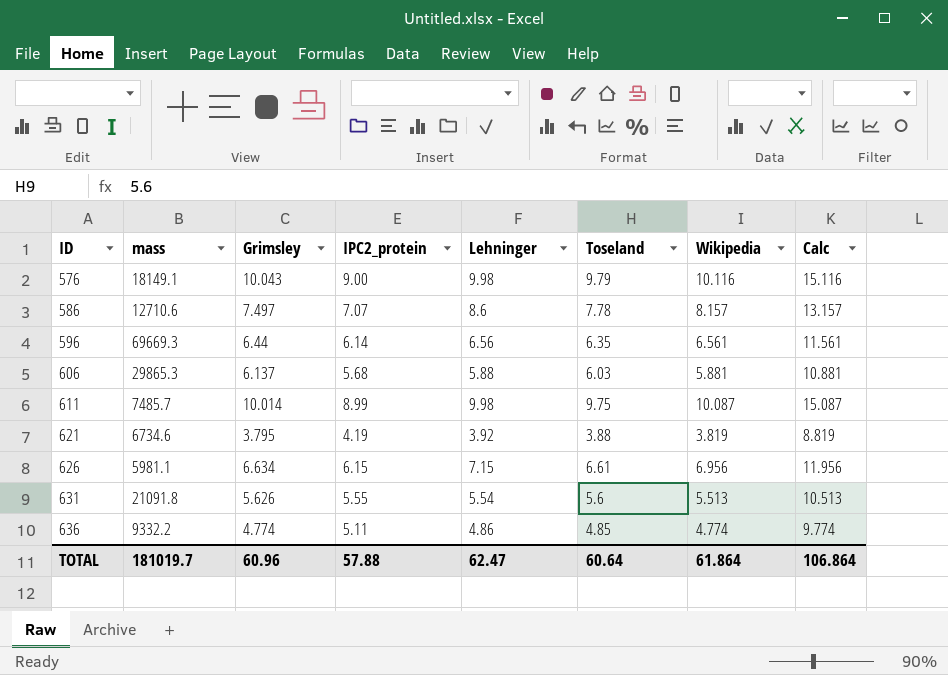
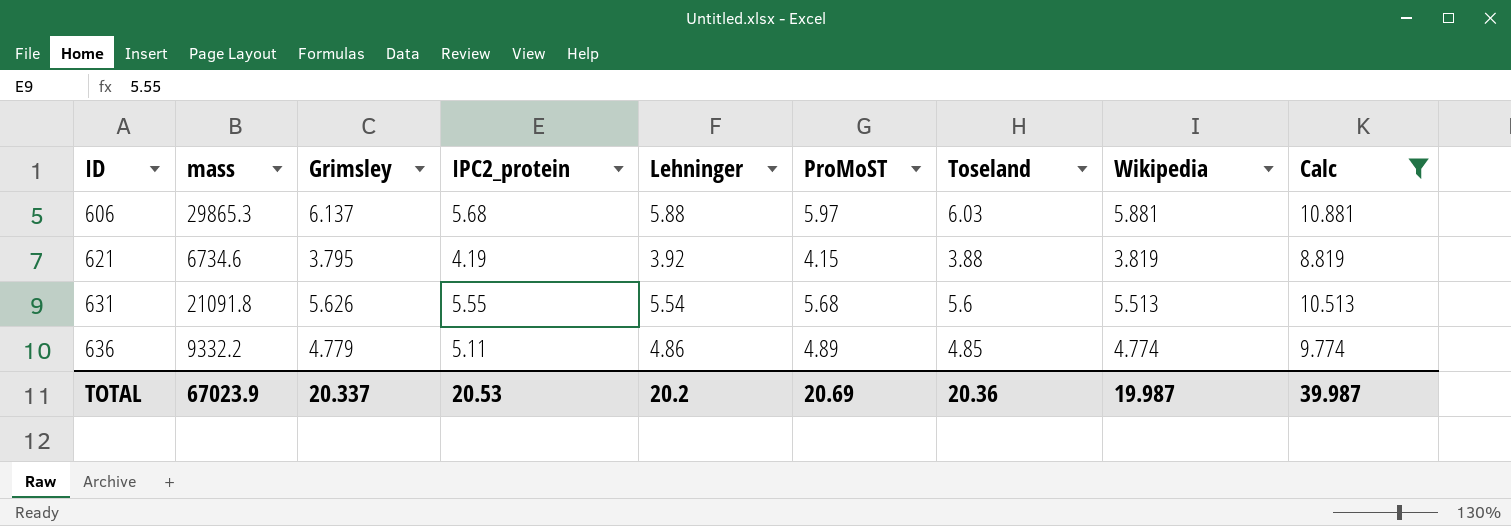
filter: none -> Calc <= 10.881
column ProMoST | position: none -> 6
636 | Grimsley: 4.774 -> 4.779
TOTAL | mass: 181019.7 -> 67023.9
TOTAL | Grimsley: 60.96 -> 20.337
TOTAL | IPC2_protein: 57.88 -> 20.53
TOTAL | Lehninger: 62.47 -> 20.2
TOTAL | Toseland: 60.64 -> 20.36
TOTAL | Wikipedia: 61.864 -> 19.987
TOTAL | Calc: 106.864 -> 39.987

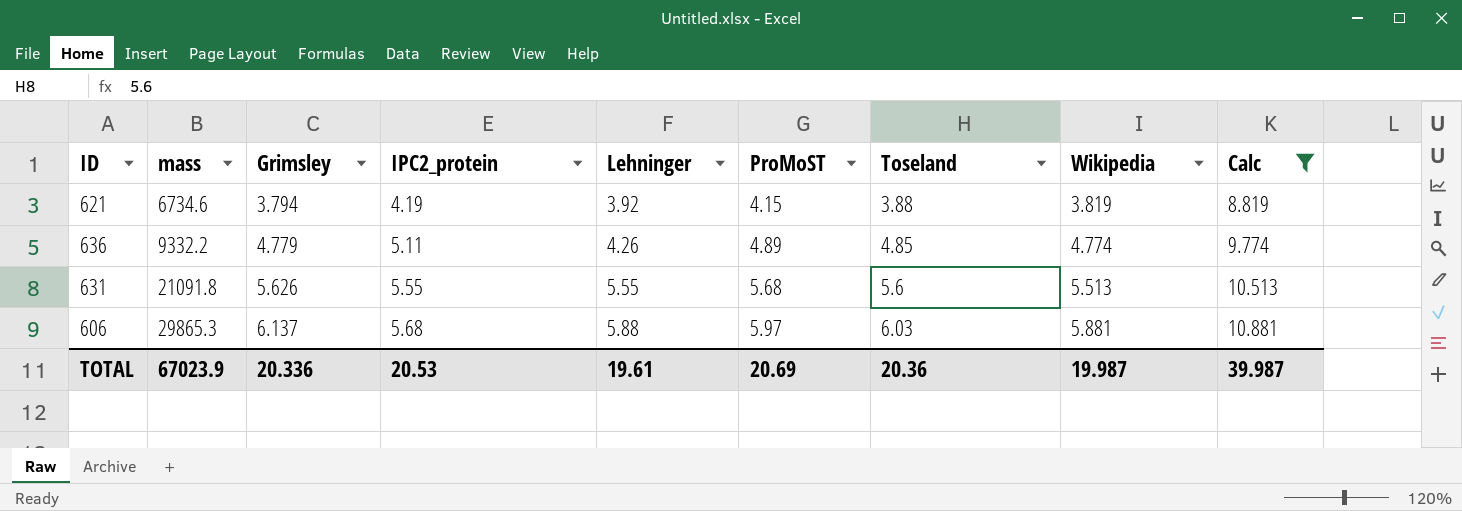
row order: ID ascending -> mass ascending
621 | Grimsley: 3.795 -> 3.794
636 | Lehninger: 4.86 -> 4.26
631 | Lehninger: 5.54 -> 5.55
TOTAL | Grimsley: 20.337 -> 20.336
TOTAL | Lehninger: 20.2 -> 19.61

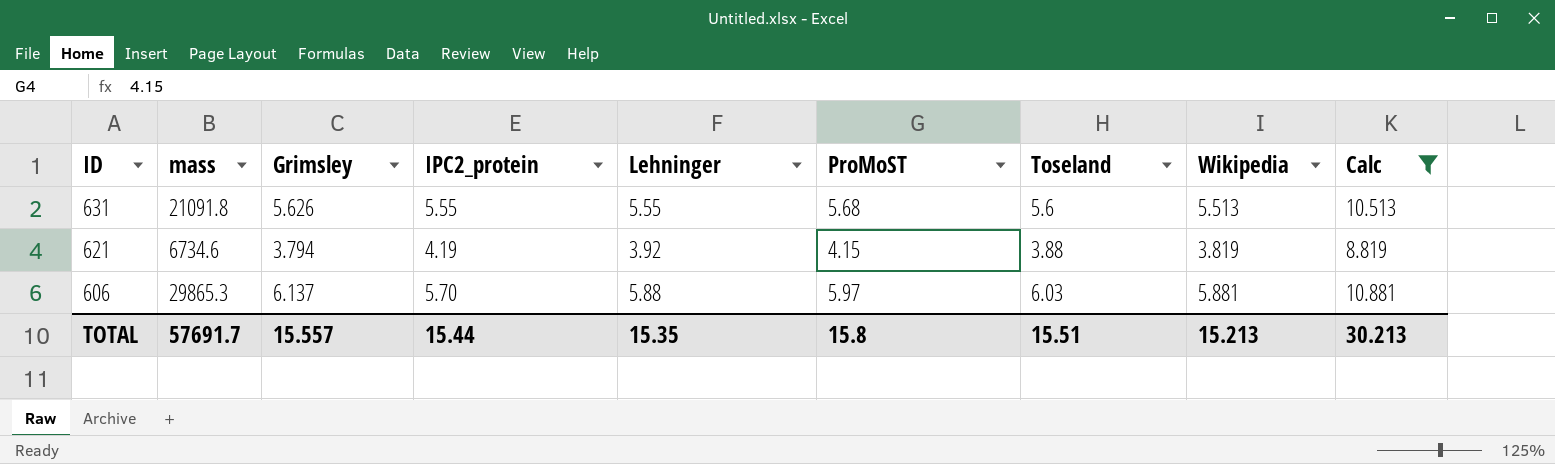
row order: mass ascending -> ID descending
row 636: 9332.2 | 4.779 | 5.11 | 4.26 | 4.89 | 4.85 | 4.774 | 9.774 -> none
606 | IPC2_protein: 5.68 -> 5.70
TOTAL | mass: 67023.9 -> 57691.7
TOTAL | Grimsley: 20.336 -> 15.557
TOTAL | IPC2_protein: 20.53 -> 15.44
TOTAL | Lehninger: 19.61 -> 15.35
TOTAL | ProMoST: 20.69 -> 15.8
TOTAL | Toseland: 20.36 -> 15.51
TOTAL | Wikipedia: 19.987 -> 15.213
TOTAL | Calc: 39.987 -> 30.213

